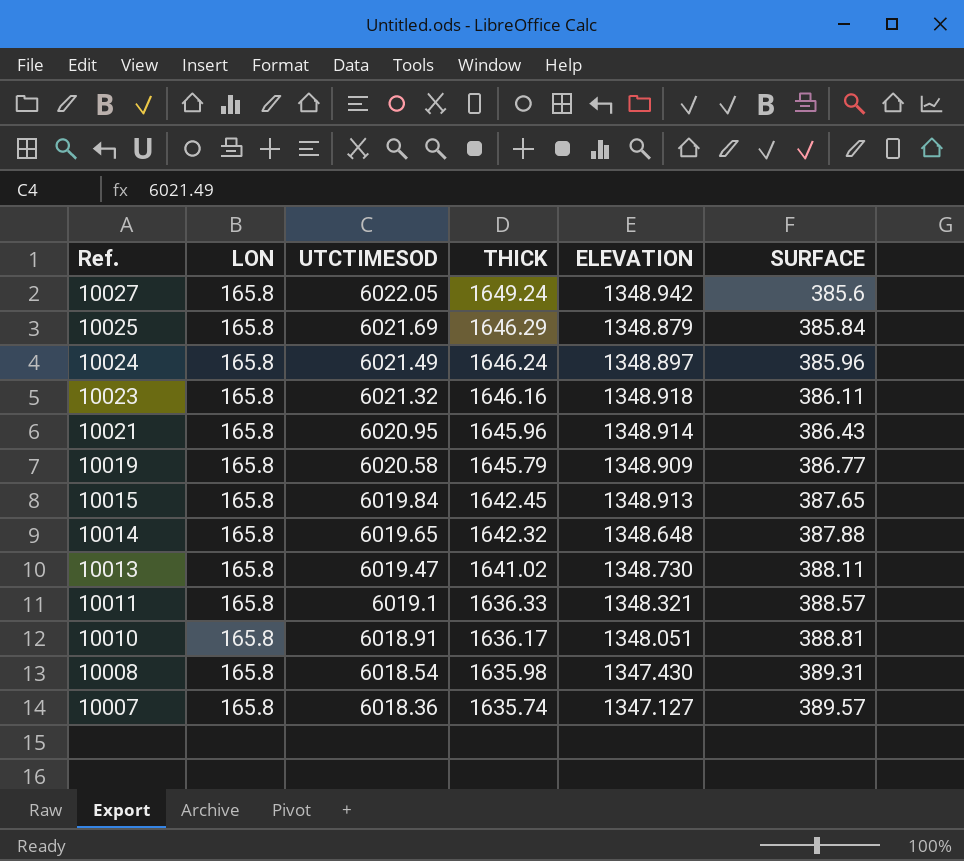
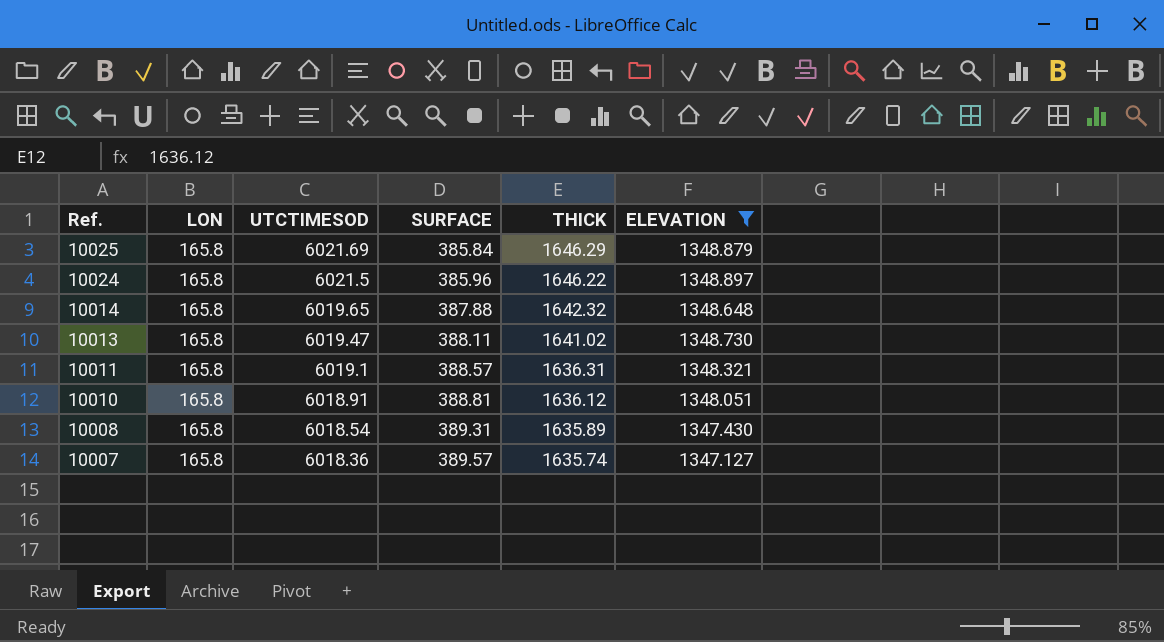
filter: none -> ELEVATION <= 1348.897
column SURFACE | position: 6 -> 4
10024 | UTCTIMESOD: 6021.49 -> 6021.5
10024 | THICK: 1646.24 -> 1646.22
10011 | THICK: 1636.33 -> 1636.31
10010 | THICK: 1636.17 -> 1636.12
10008 | THICK: 1635.98 -> 1635.89

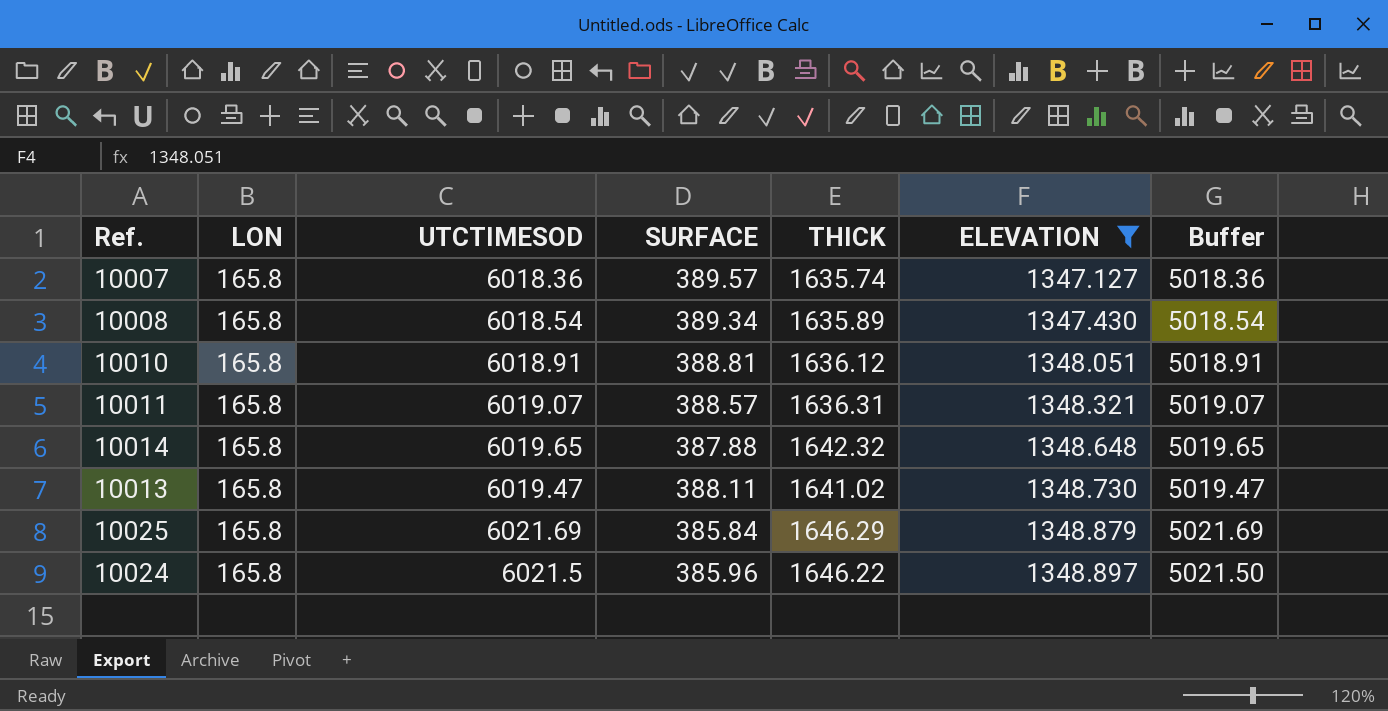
row order: Ref. descending -> ELEVATION ascending
column Buffer | formula: none -> [UTCTIMESOD] - 1000
10008 | SURFACE: 389.31 -> 389.34
10011 | UTCTIMESOD: 6019.1 -> 6019.07

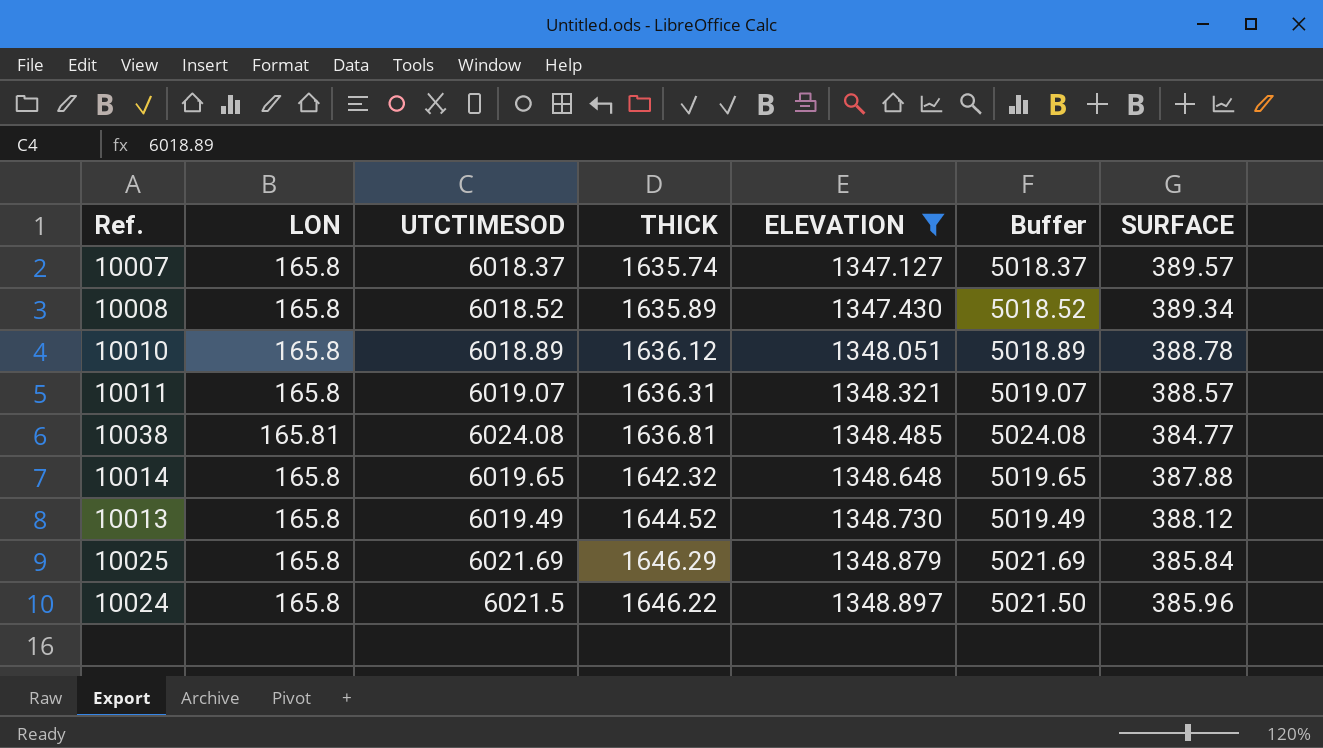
column SURFACE | position: 4 -> 7
10007 | UTCTIMESOD: 6018.36 -> 6018.37
10007 | Buffer: 5018.36 -> 5018.37
10008 | UTCTIMESOD: 6018.54 -> 6018.52
10008 | Buffer: 5018.54 -> 5018.52
10010 | UTCTIMESOD: 6018.91 -> 6018.89
10010 | Buffer: 5018.91 -> 5018.89
10010 | SURFACE: 388.81 -> 388.78
row 10038: none -> 165.81 | 6024.08 | 1636.81 | 1348.485 | 5024.08 | 384.77
10013 | UTCTIMESOD: 6019.47 -> 6019.49
10013 | THICK: 1641.02 -> 1644.52
10013 | Buffer: 5019.47 -> 5019.49
10013 | SURFACE: 388.11 -> 388.12

